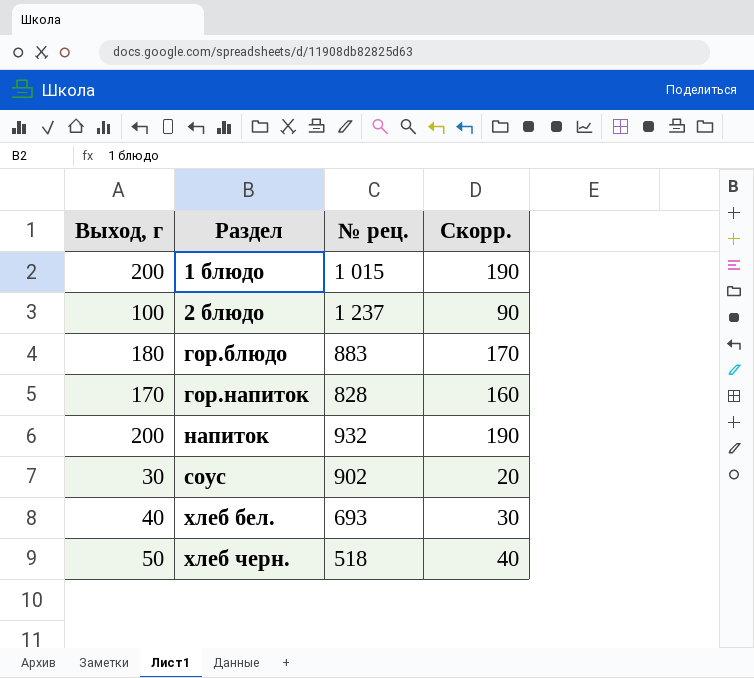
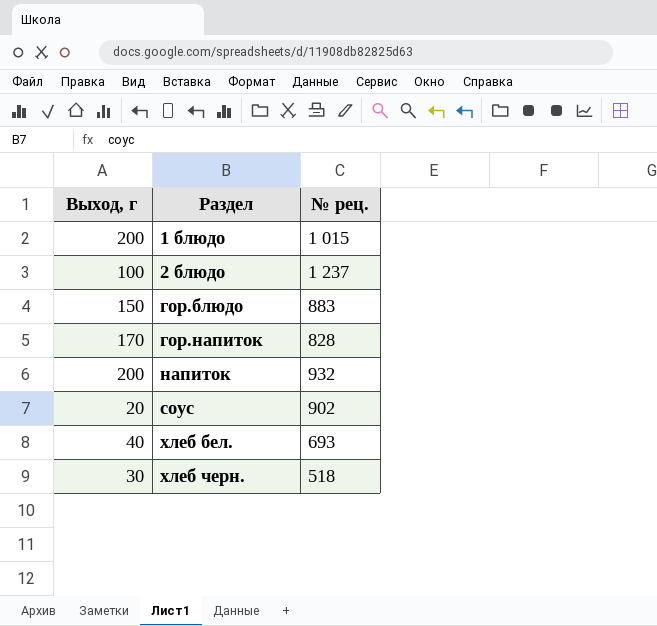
column Скорр. | formula: [Выход, г] - 10 -> none
гор.блюдо | Выход, г: 180 -> 150
соус | Выход, г: 30 -> 20
хлеб черн. | Выход, г: 50 -> 30

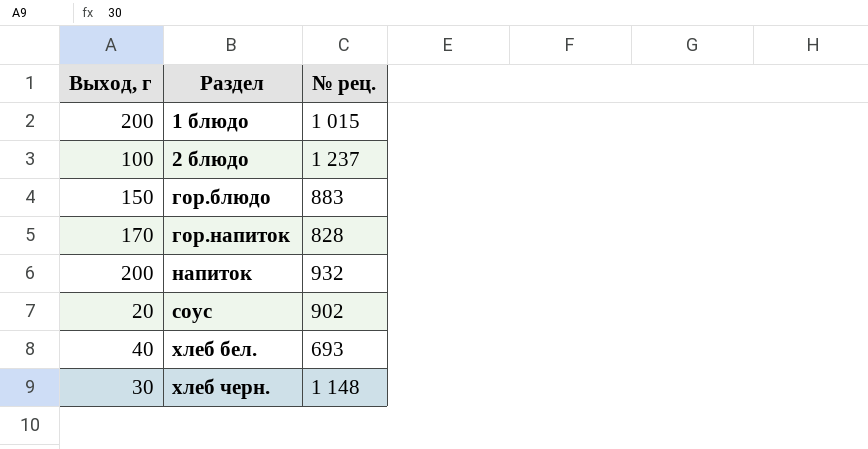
хлеб черн. | № рец.: 518 -> 1 148

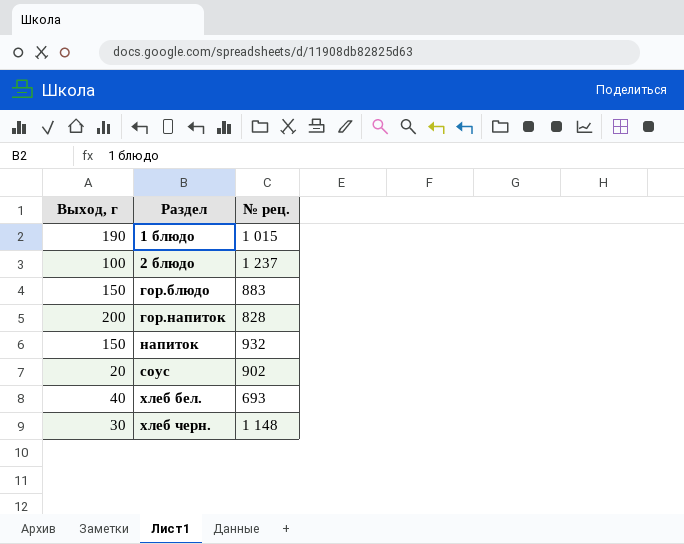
1 блюдо | Выход, г: 200 -> 190
гор.напиток | Выход, г: 170 -> 200
напиток | Выход, г: 200 -> 150

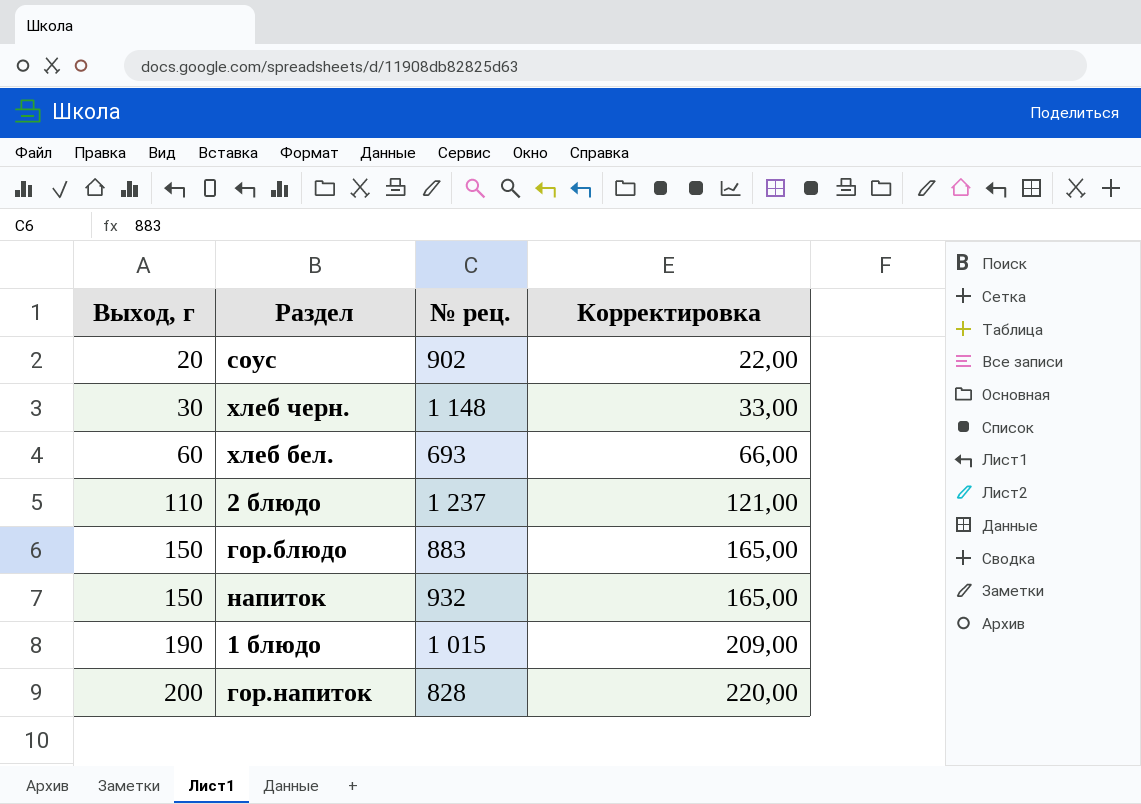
row order: Раздел ascending -> Выход, г ascending
column Корректировка | formula: none -> [Выход, г] * 1,1
хлеб бел. | Выход, г: 40 -> 60
2 блюдо | Выход, г: 100 -> 110

